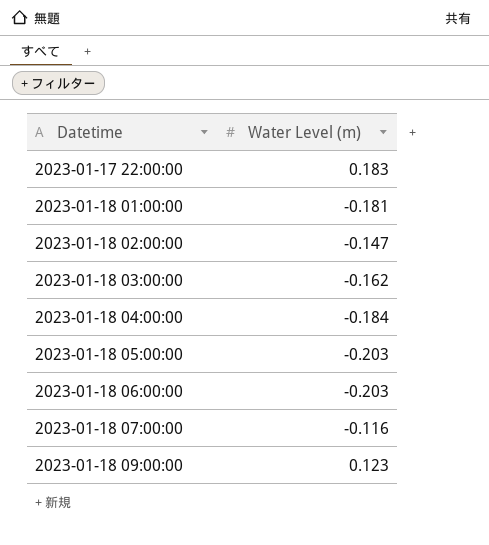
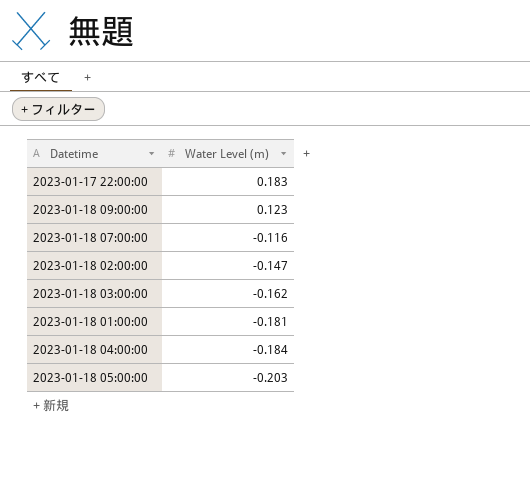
row order: Datetime ascending -> Water Level (m) descending
row 2023-01-18 06:00:00: -0.203 -> none

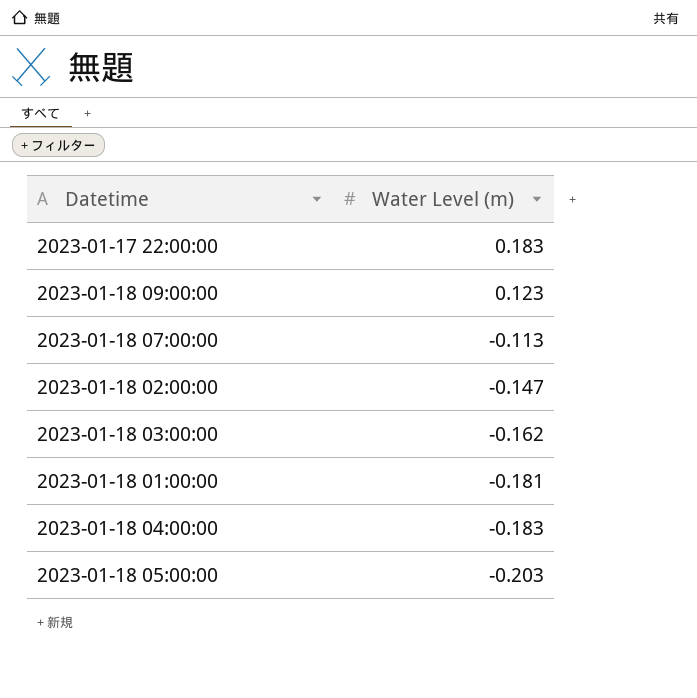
2023-01-18 07:00:00 | Water Level (m): -0.116 -> -0.113
2023-01-18 04:00:00 | Water Level (m): -0.184 -> -0.183

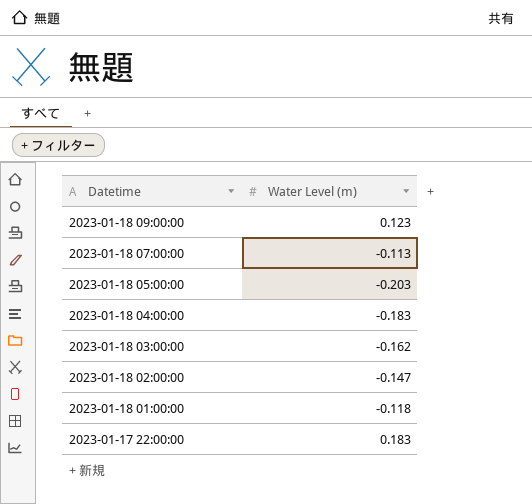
row order: Water Level (m) descending -> Datetime descending
2023-01-18 01:00:00 | Water Level (m): -0.181 -> -0.118

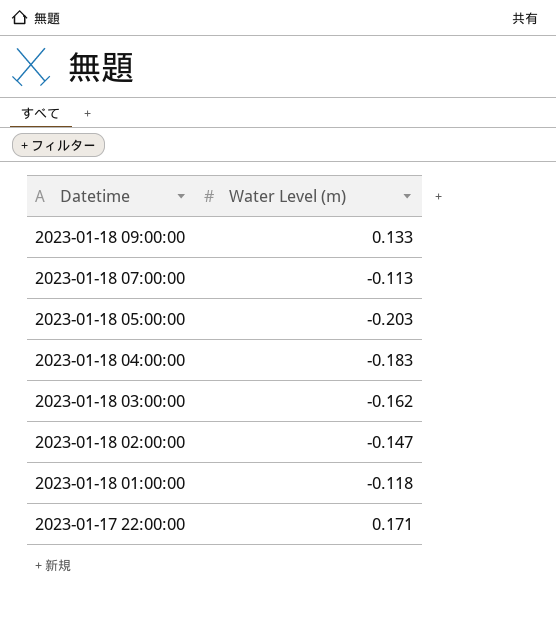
2023-01-18 09:00:00 | Water Level (m): 0.123 -> 0.133
2023-01-17 22:00:00 | Water Level (m): 0.183 -> 0.171

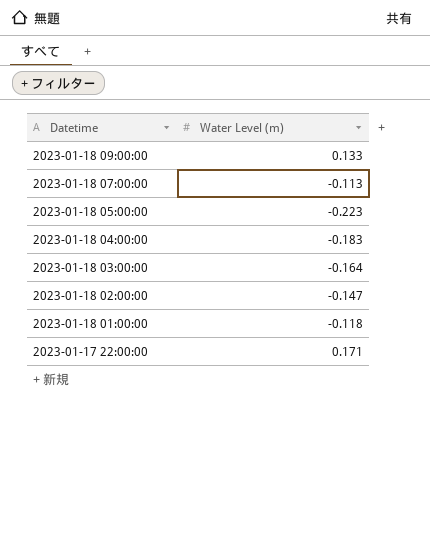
2023-01-18 05:00:00 | Water Level (m): -0.203 -> -0.223
2023-01-18 03:00:00 | Water Level (m): -0.162 -> -0.164

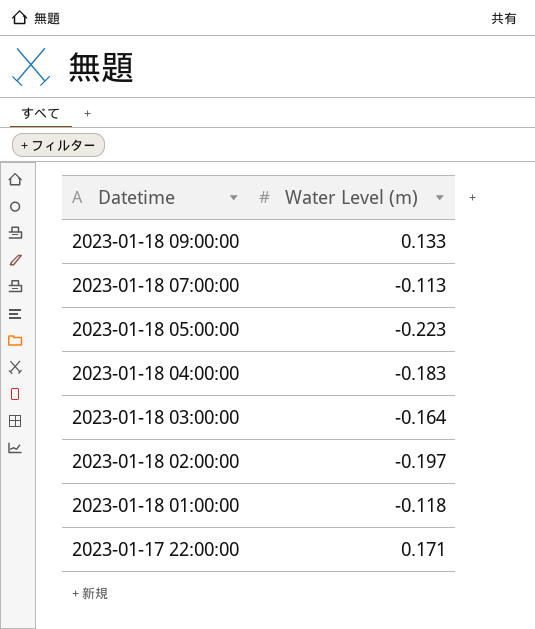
2023-01-18 02:00:00 | Water Level (m): -0.147 -> -0.197

